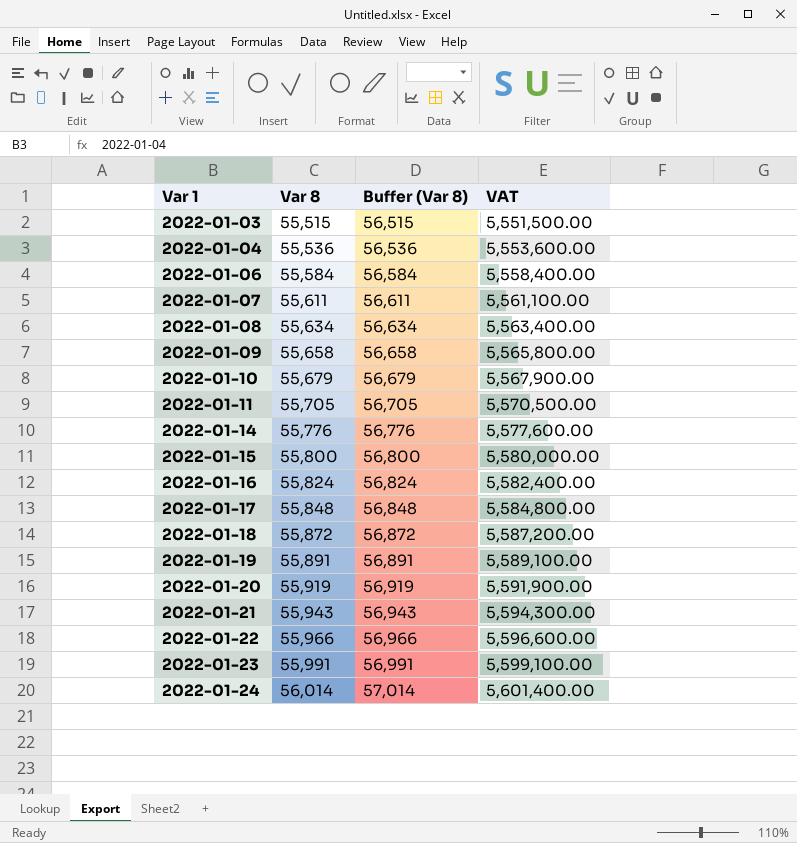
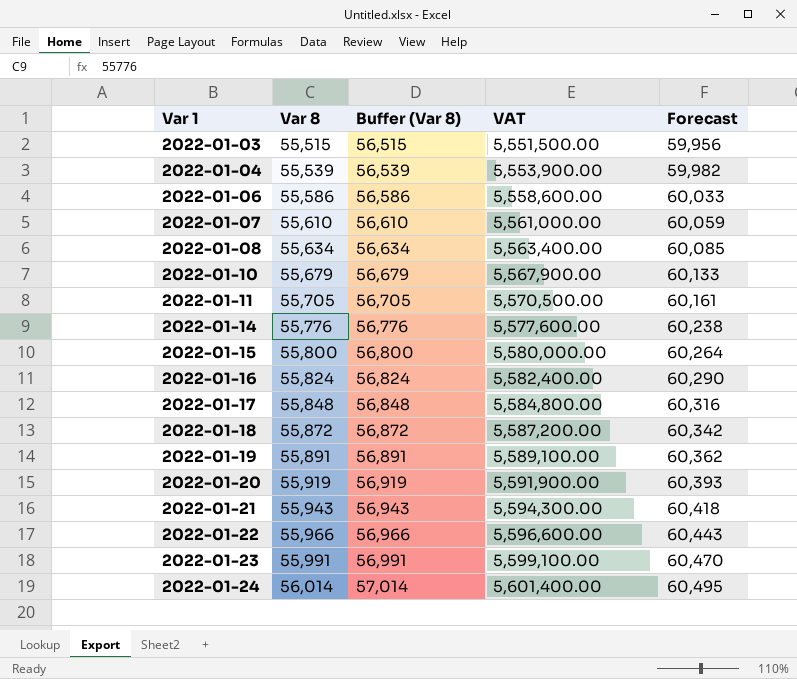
column Forecast | formula: none -> [Var 8] * 1.08
row 2022-01-09: 55,658 | 56,658 | 5,565,800.00 -> none
2022-01-04 | Var 8: 55,536 -> 55,539
2022-01-04 | Buffer (Var 8): 56,536 -> 56,539
2022-01-04 | VAT: 5,553,600.00 -> 5,553,900.00
2022-01-06 | Var 8: 55,584 -> 55,586
2022-01-06 | Buffer (Var 8): 56,584 -> 56,586
2022-01-06 | VAT: 5,558,400.00 -> 5,558,600.00
2022-01-07 | Var 8: 55,611 -> 55,610
2022-01-07 | Buffer (Var 8): 56,611 -> 56,610
2022-01-07 | VAT: 5,561,100.00 -> 5,561,000.00

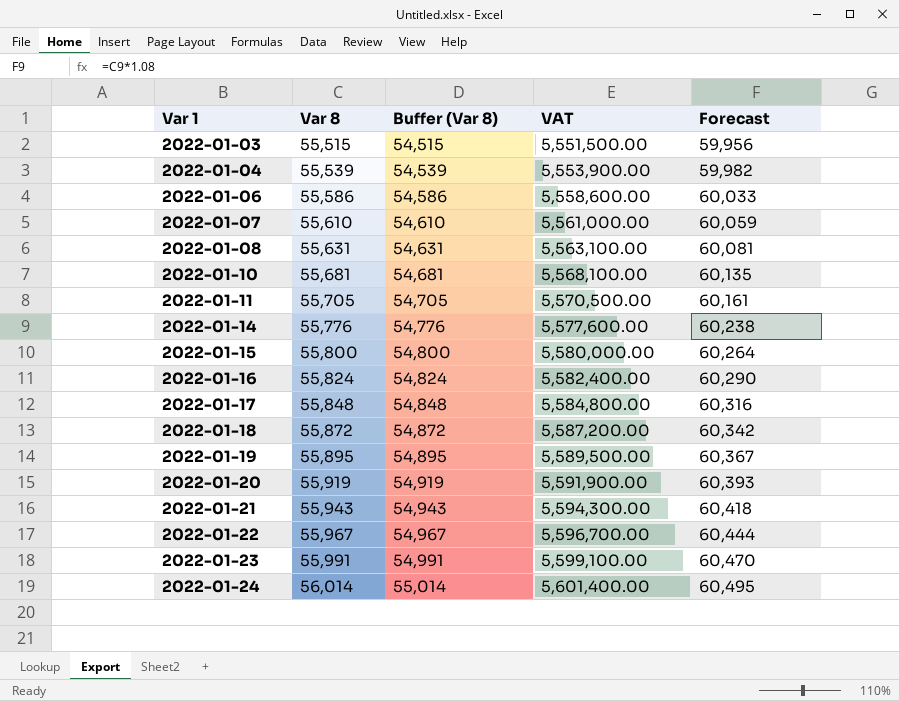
column Buffer (Var 8) | formula: [Var 8] + 1000 -> [Var 8] - 1000
2022-01-08 | Var 8: 55,634 -> 55,631
2022-01-08 | VAT: 5,563,400.00 -> 5,563,100.00
2022-01-08 | Forecast: 60,085 -> 60,081
2022-01-10 | Var 8: 55,679 -> 55,681
2022-01-10 | VAT: 5,567,900.00 -> 5,568,100.00
2022-01-10 | Forecast: 60,133 -> 60,135
2022-01-19 | Var 8: 55,891 -> 55,895
2022-01-19 | VAT: 5,589,100.00 -> 5,589,500.00
2022-01-19 | Forecast: 60,362 -> 60,367
2022-01-22 | Var 8: 55,966 -> 55,967
2022-01-22 | VAT: 5,596,600.00 -> 5,596,700.00
2022-01-22 | Forecast: 60,443 -> 60,444

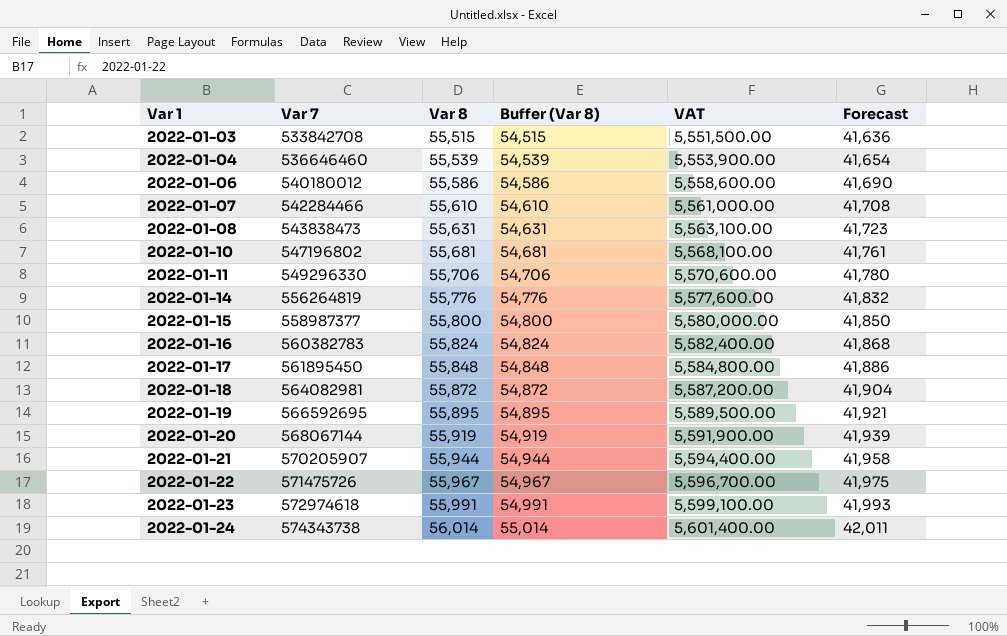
column Var 7 | position: none -> 2
column Forecast | formula: [Var 8] * 1.08 -> [Var 8] * 0.75
2022-01-11 | Var 8: 55,705 -> 55,706
2022-01-11 | Buffer (Var 8): 54,705 -> 54,706
2022-01-11 | VAT: 5,570,500.00 -> 5,570,600.00
2022-01-21 | Var 8: 55,943 -> 55,944
2022-01-21 | Buffer (Var 8): 54,943 -> 54,944
2022-01-21 | VAT: 5,594,300.00 -> 5,594,400.00

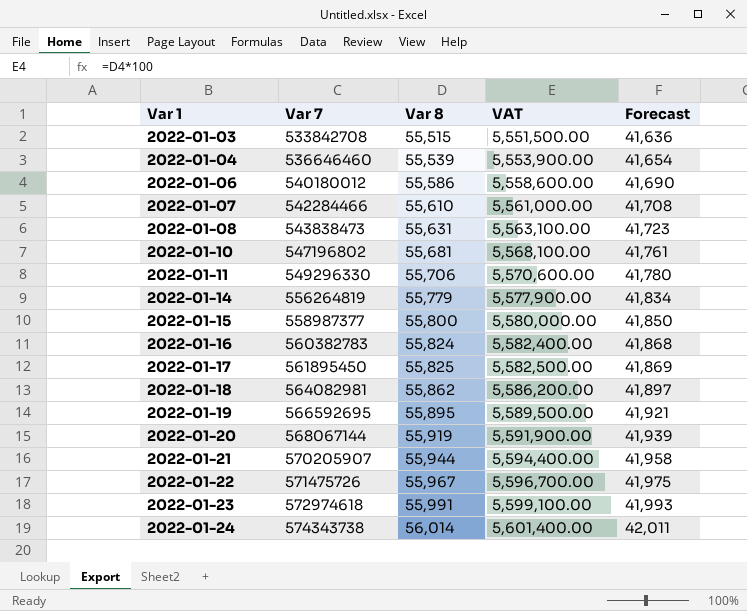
column Buffer (Var 8) | formula: [Var 8] - 1000 -> none
2022-01-14 | Var 8: 55,776 -> 55,779
2022-01-14 | VAT: 5,577,600.00 -> 5,577,900.00
2022-01-14 | Forecast: 41,832 -> 41,834
2022-01-17 | Var 8: 55,848 -> 55,825
2022-01-17 | VAT: 5,584,800.00 -> 5,582,500.00
2022-01-17 | Forecast: 41,886 -> 41,869
2022-01-18 | Var 8: 55,872 -> 55,862
2022-01-18 | VAT: 5,587,200.00 -> 5,586,200.00
2022-01-18 | Forecast: 41,904 -> 41,897

